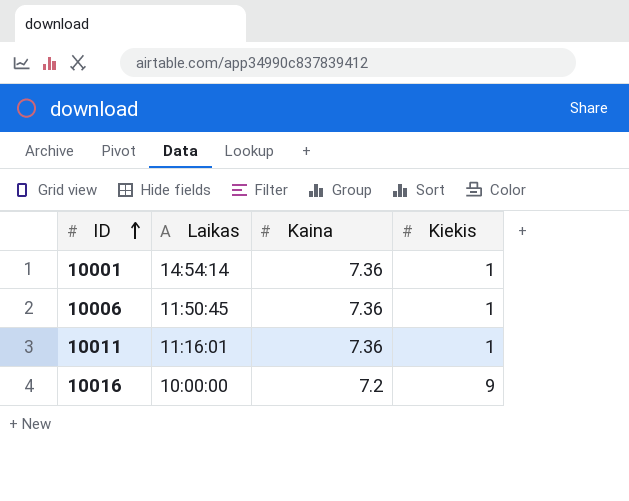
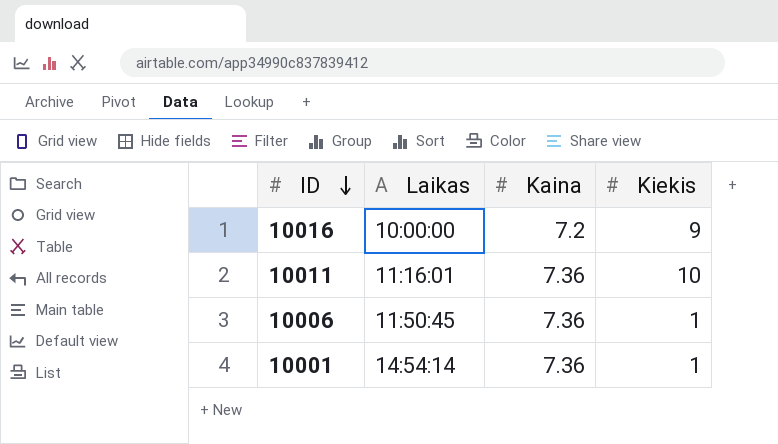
row order: ID ascending -> ID descending
10011 | Kiekis: 1 -> 10

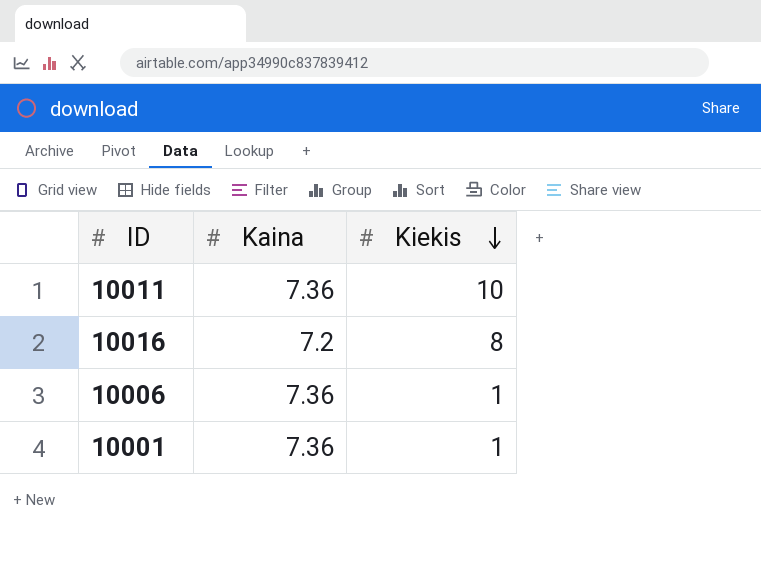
row order: ID descending -> Kiekis descending
column Laikas | position: 2 -> none
10016 | Kiekis: 9 -> 8

